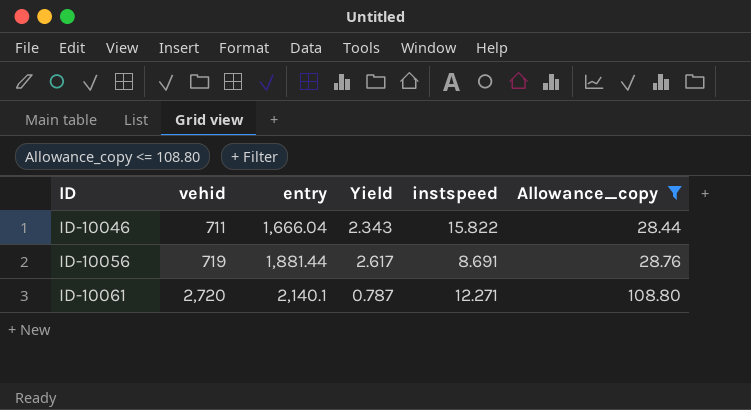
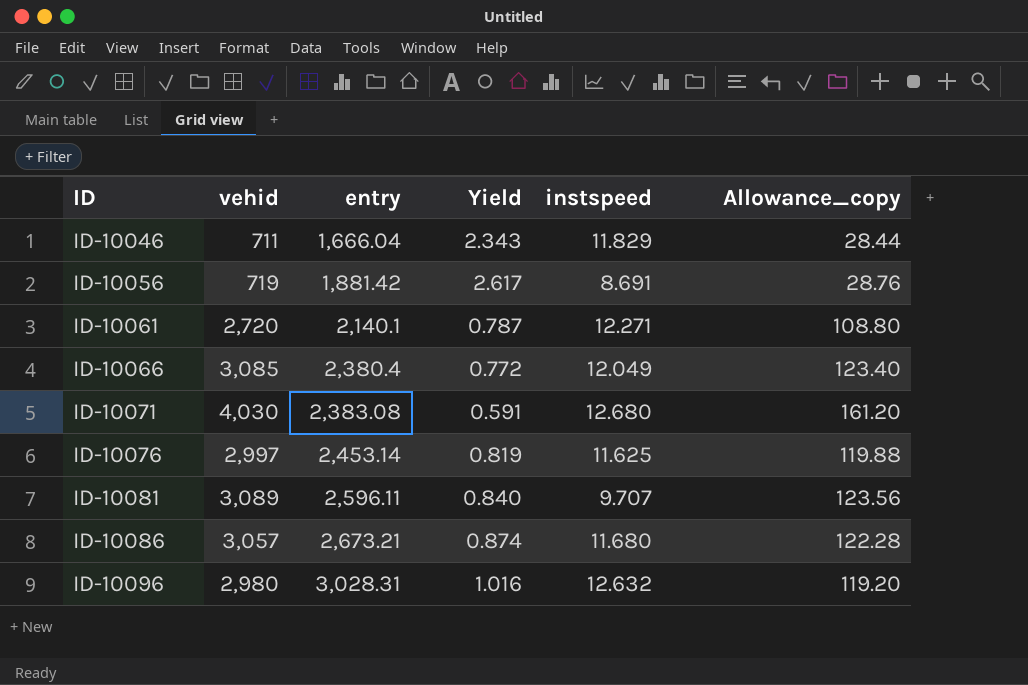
filter: Allowance_copy <= 108.80 -> none
ID-10046 | instspeed: 15.822 -> 11.829
ID-10056 | entry: 1,881.44 -> 1,881.42

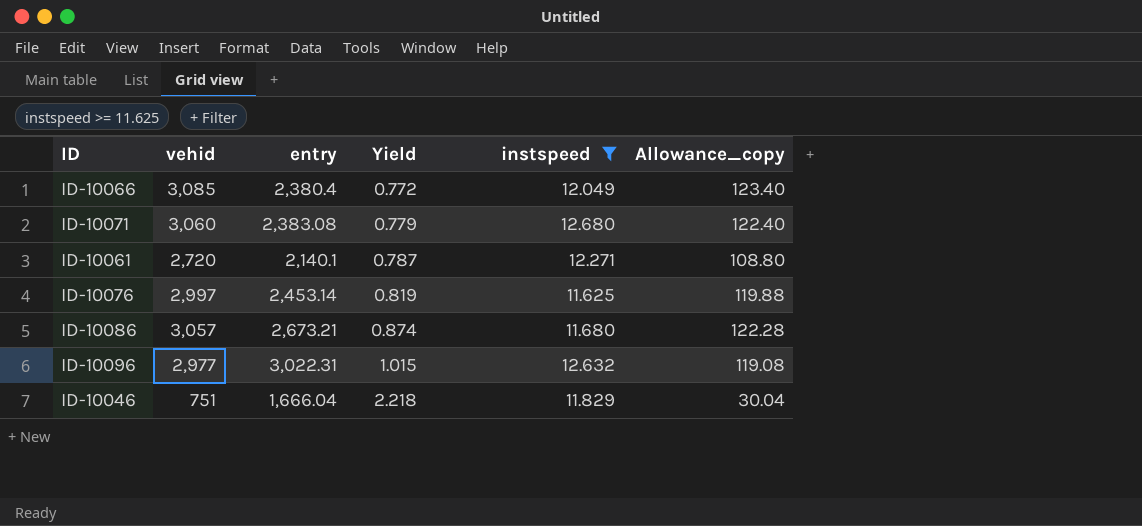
filter: none -> instspeed >= 11.625
row order: ID ascending -> Yield ascending
ID-10071 | vehid: 4,030 -> 3,060
ID-10071 | Yield: 0.591 -> 0.779
ID-10071 | Allowance_copy: 161.20 -> 122.40
ID-10096 | vehid: 2,980 -> 2,977
ID-10096 | entry: 3,028.31 -> 3,022.31
ID-10096 | Yield: 1.016 -> 1.015
ID-10096 | Allowance_copy: 119.20 -> 119.08
ID-10046 | vehid: 711 -> 751
ID-10046 | Yield: 2.343 -> 2.218
ID-10046 | Allowance_copy: 28.44 -> 30.04

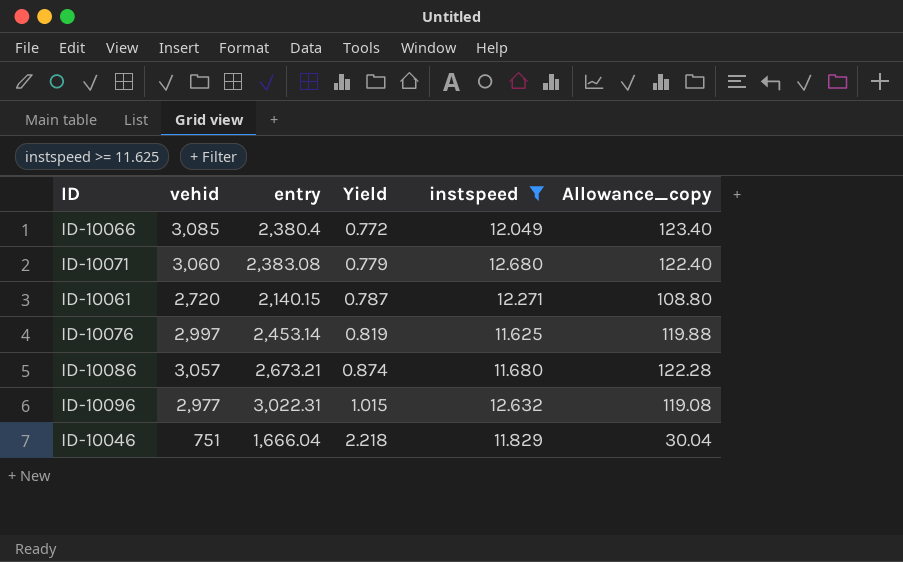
ID-10061 | entry: 2,140.1 -> 2,140.15

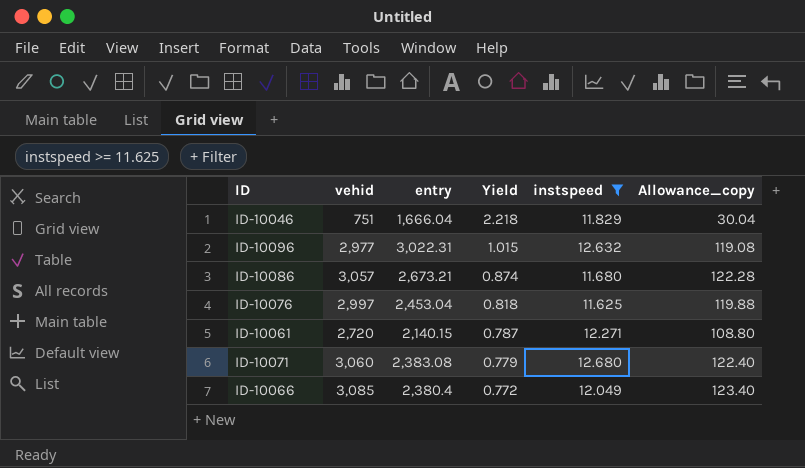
row order: Yield ascending -> Yield descending
ID-10076 | entry: 2,453.14 -> 2,453.04
ID-10076 | Yield: 0.819 -> 0.818

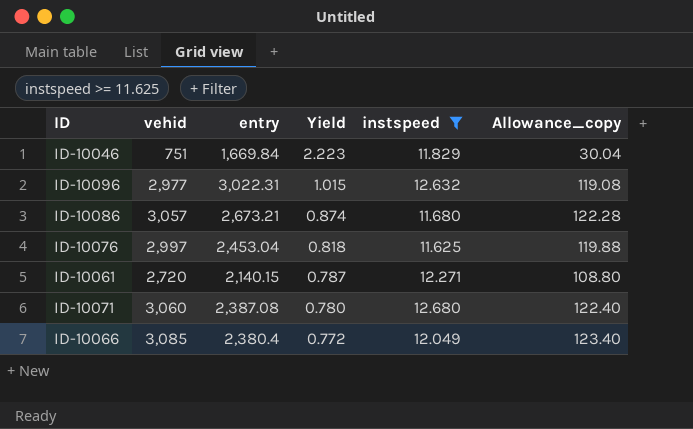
ID-10046 | entry: 1,666.04 -> 1,669.84
ID-10046 | Yield: 2.218 -> 2.223
ID-10071 | entry: 2,383.08 -> 2,387.08
ID-10071 | Yield: 0.779 -> 0.780

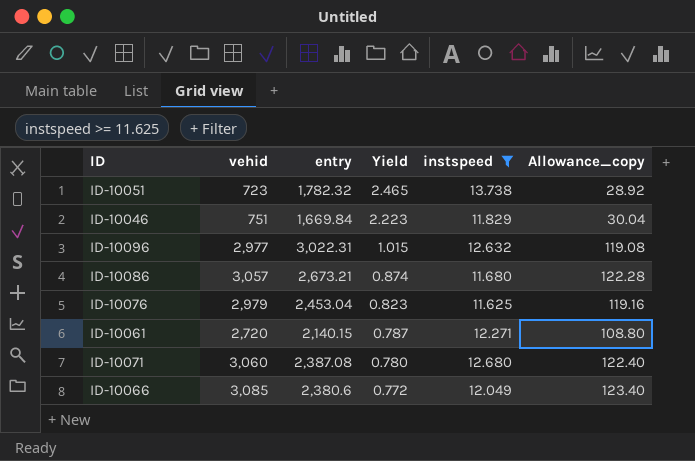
row ID-10051: none -> 723 | 1,782.32 | 2.465 | 13.738 | 28.92
ID-10076 | vehid: 2,997 -> 2,979
ID-10076 | Yield: 0.818 -> 0.823
ID-10076 | Allowance_copy: 119.88 -> 119.16
ID-10066 | entry: 2,380.4 -> 2,380.6

